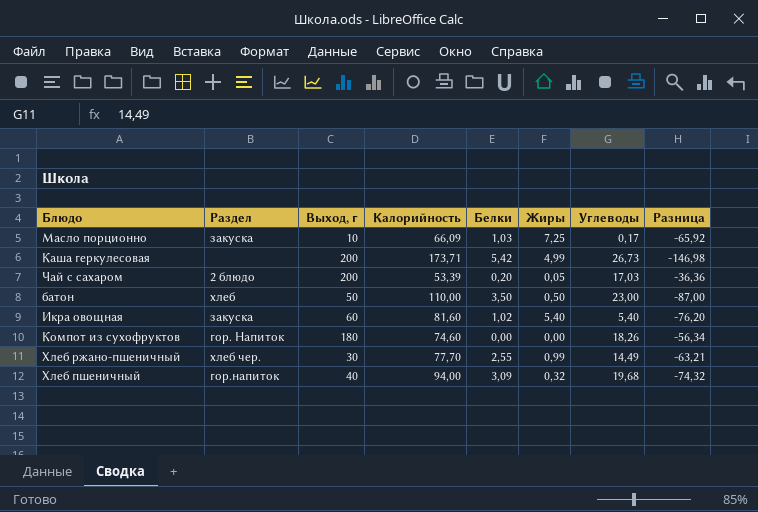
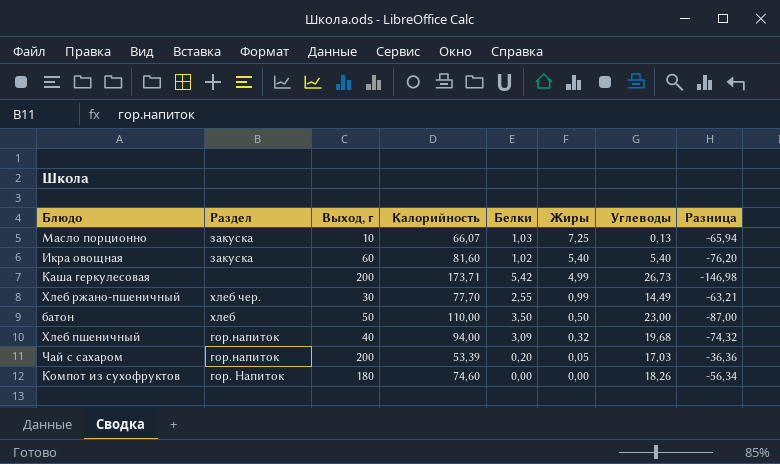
row order: none -> Жиры descending
Масло порционно | Калорийность: 66,09 -> 66,07
Масло порционно | Углеводы: 0,17 -> 0,13
Масло порционно | Разница: -65,92 -> -65,94
Чай с сахаром | Раздел: 2 блюдо -> гор.напиток

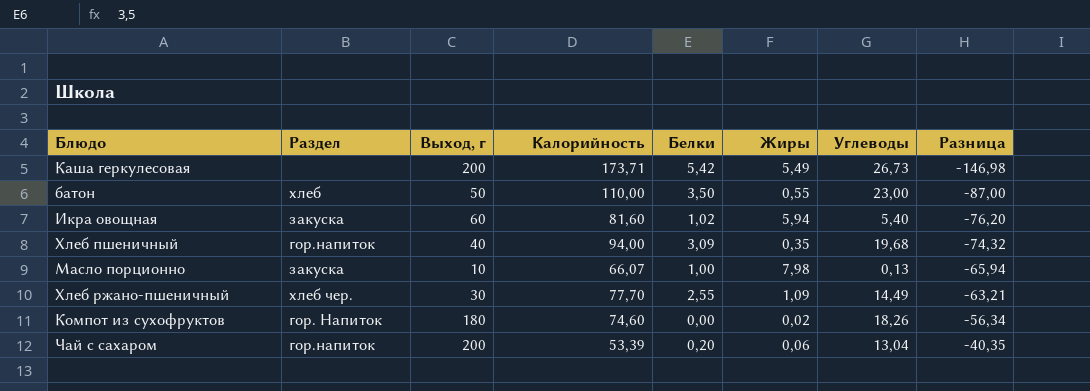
row order: Жиры descending -> Разница ascending
Каша геркулесовая | Жиры: 4,99 -> 5,49
батон | Жиры: 0,50 -> 0,55
Икра овощная | Жиры: 5,40 -> 5,94
Хлеб пшеничный | Жиры: 0,32 -> 0,35
Масло порционно | Белки: 1,03 -> 1,00
Масло порционно | Жиры: 7,25 -> 7,98
Хлеб ржано-пшеничный | Жиры: 0,99 -> 1,09
Компот из сухофруктов | Жиры: 0,00 -> 0,02
Чай с сахаром | Жиры: 0,05 -> 0,06
Чай с сахаром | Углеводы: 17,03 -> 13,04
Чай с сахаром | Разница: -36,36 -> -40,35

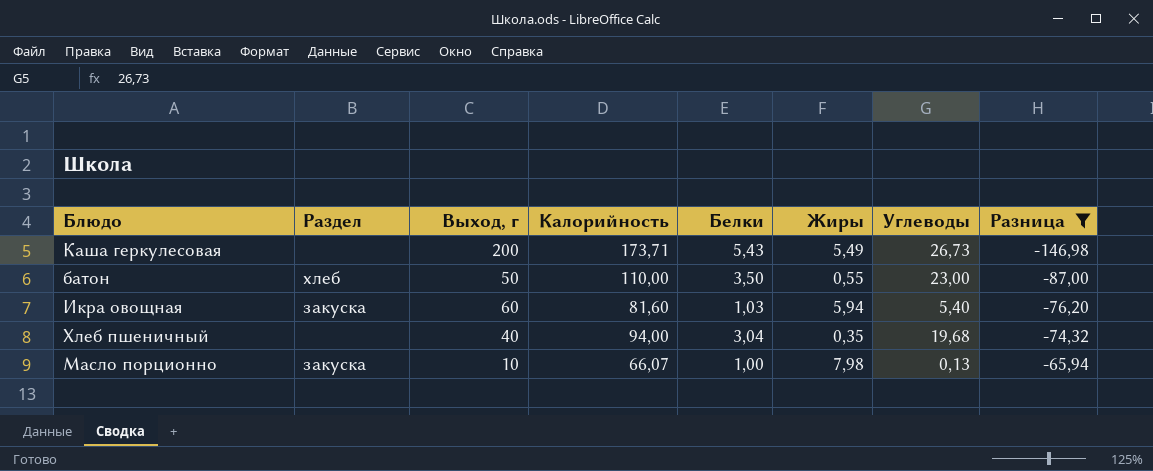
filter: none -> Разница <= -65,94
Каша геркулесовая | Белки: 5,42 -> 5,43
Икра овощная | Белки: 1,02 -> 1,03
Хлеб пшеничный | Раздел: гор.напиток -> none
Хлеб пшеничный | Белки: 3,09 -> 3,04

